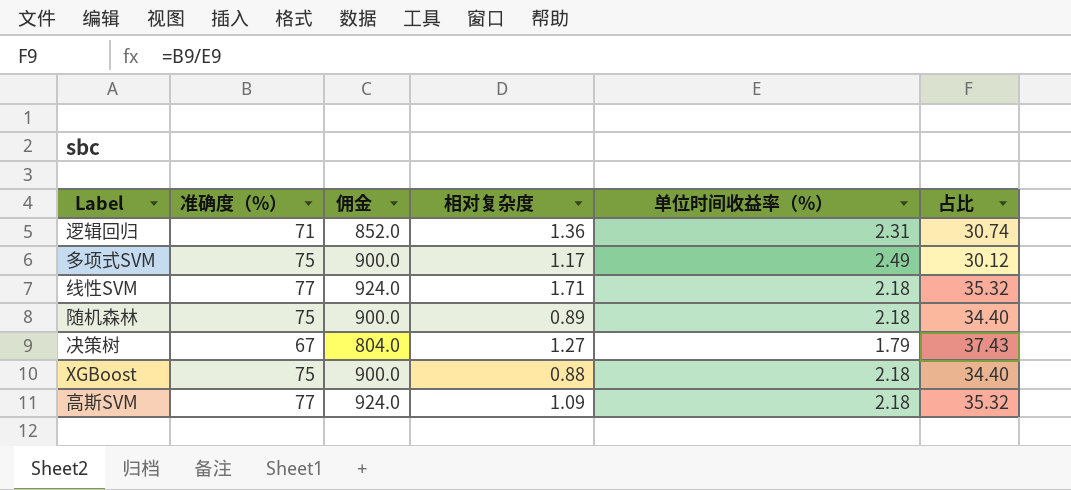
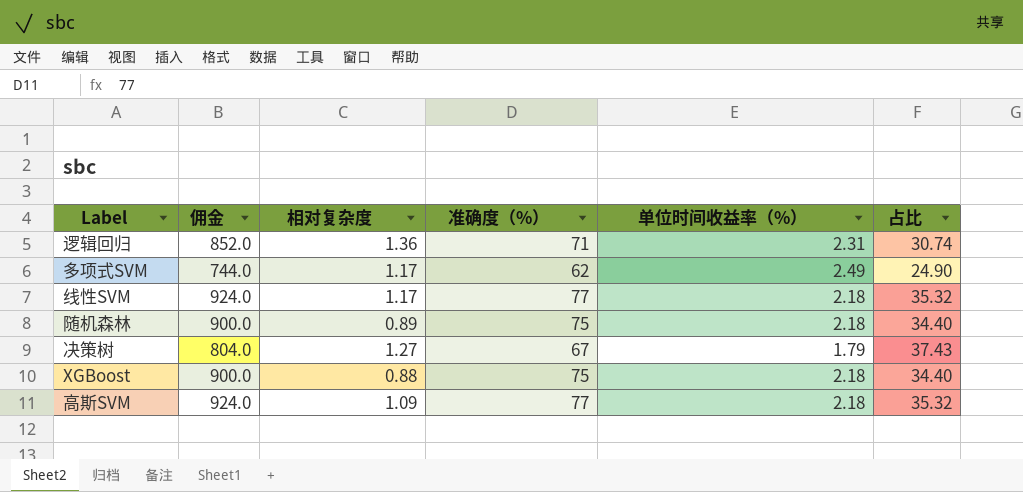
column 准确度（%） | position: 2 -> 4
多项式SVM | 佣金: 900.0 -> 744.0
多项式SVM | 准确度（%）: 75 -> 62
多项式SVM | 占比: 30.12 -> 24.90
线性SVM | 相对复杂度: 1.71 -> 1.17

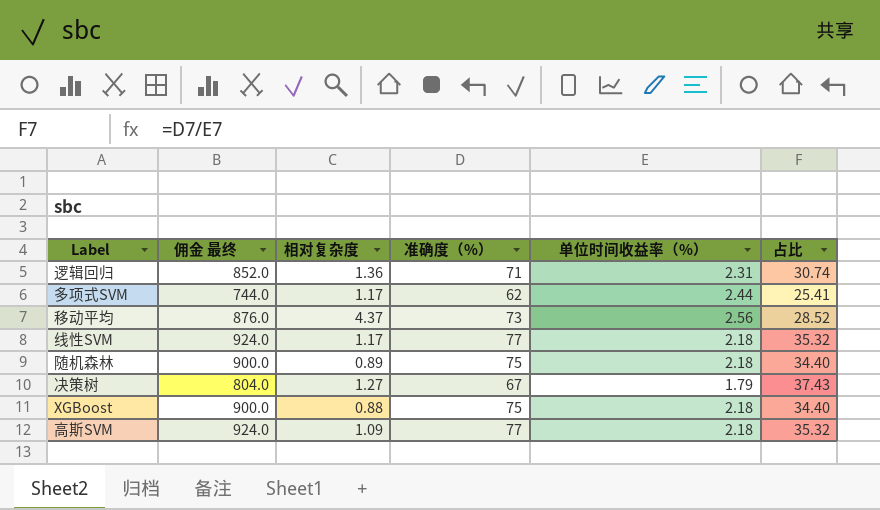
column name: 佣金 -> 佣金 最终
多项式SVM | 单位时间收益率（%）: 2.49 -> 2.44
多项式SVM | 占比: 24.90 -> 25.41
row 移动平均: none -> 876.0 | 4.37 | 73 | 2.56 | 28.52

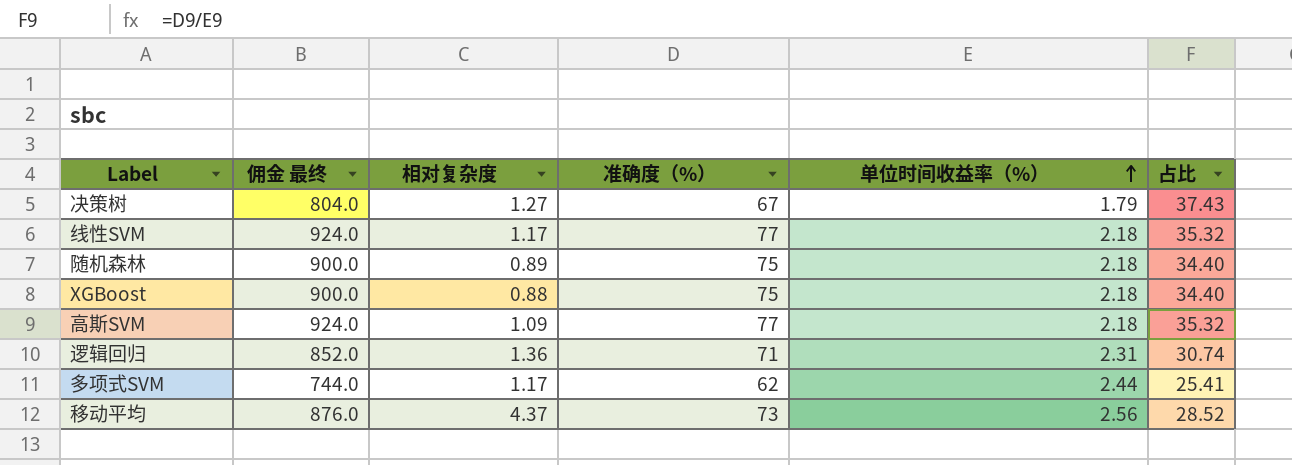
row order: none -> 单位时间收益率（%） ascending

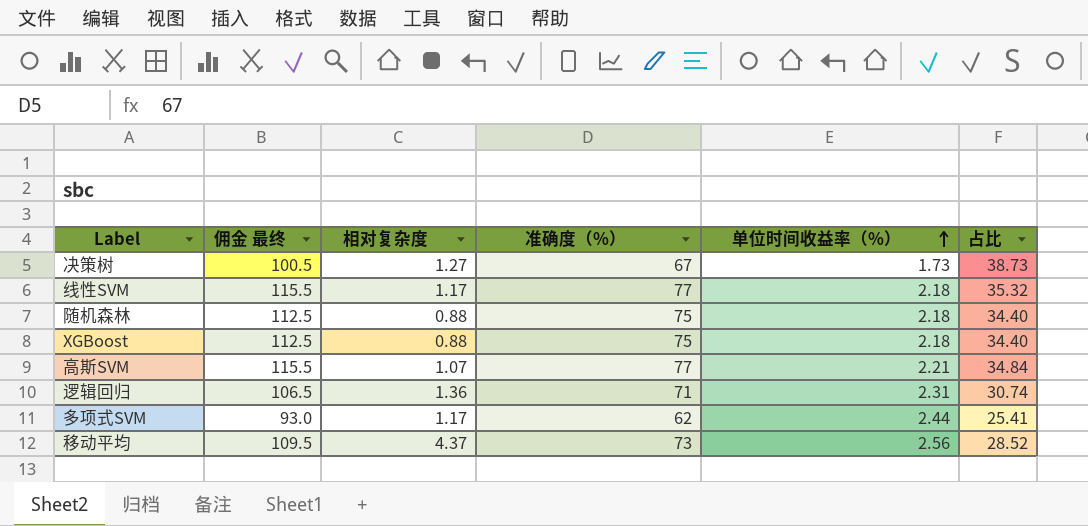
column 佣金 最终 | formula: [准确度（%）] * 12 -> [准确度（%）] * 1.5
决策树 | 单位时间收益率（%）: 1.79 -> 1.73
决策树 | 占比: 37.43 -> 38.73
随机森林 | 相对复杂度: 0.89 -> 0.88
高斯SVM | 相对复杂度: 1.09 -> 1.07
高斯SVM | 单位时间收益率（%）: 2.18 -> 2.21
高斯SVM | 占比: 35.32 -> 34.84

